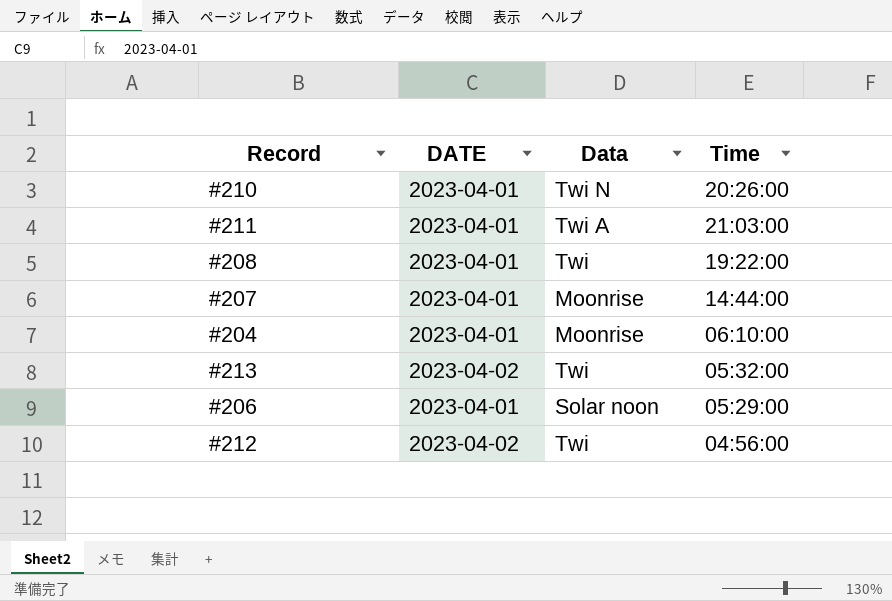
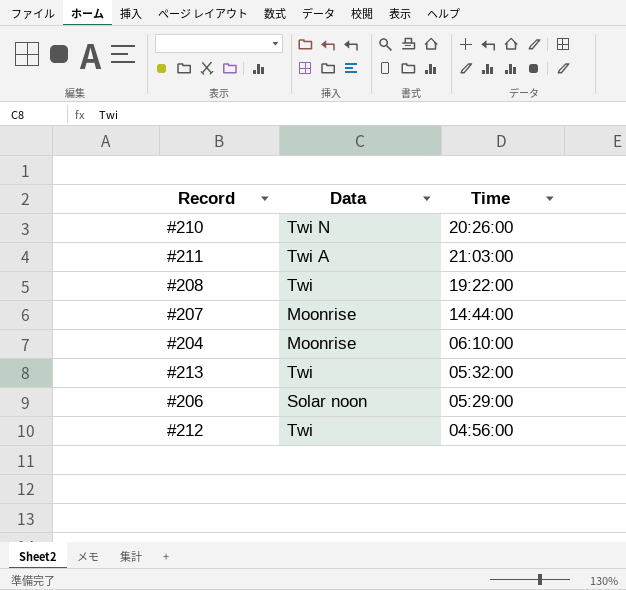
column DATE | position: 2 -> none

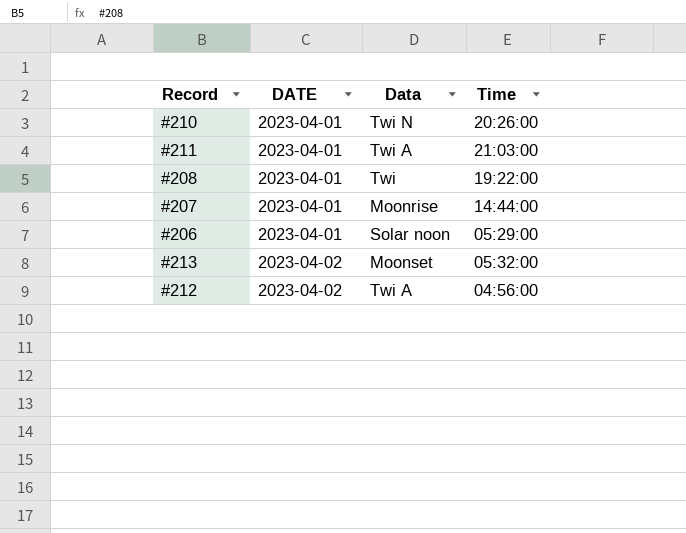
row order: none -> DATE ascending
column DATE | position: none -> 2
row #204: Moonrise | 06:10:00 -> none
#213 | Data: Twi -> Moonset
#212 | Data: Twi -> Twi A

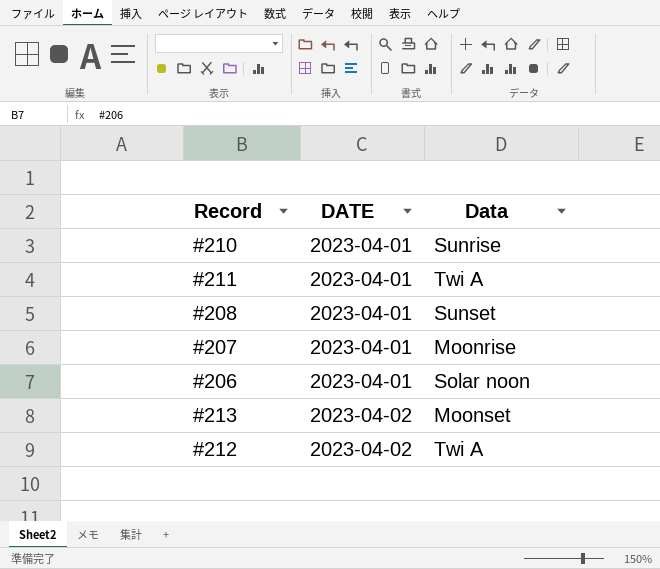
column Time | position: 4 -> none
#210 | Data: Twi N -> Sunrise
#208 | Data: Twi -> Sunset

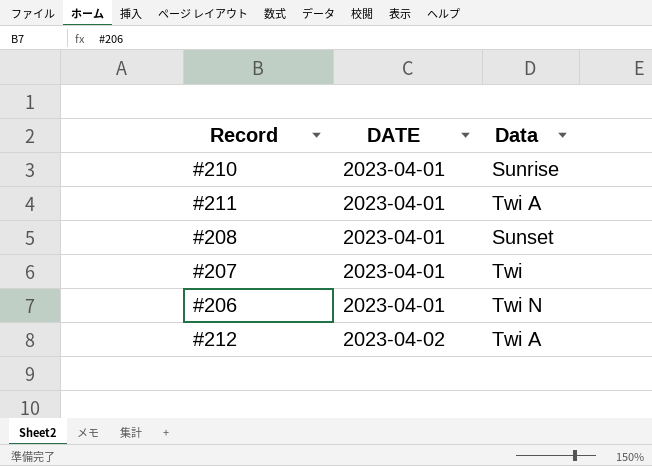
row #213: 2023-04-02 | Moonset -> none
#207 | Data: Moonrise -> Twi
#206 | Data: Solar noon -> Twi N

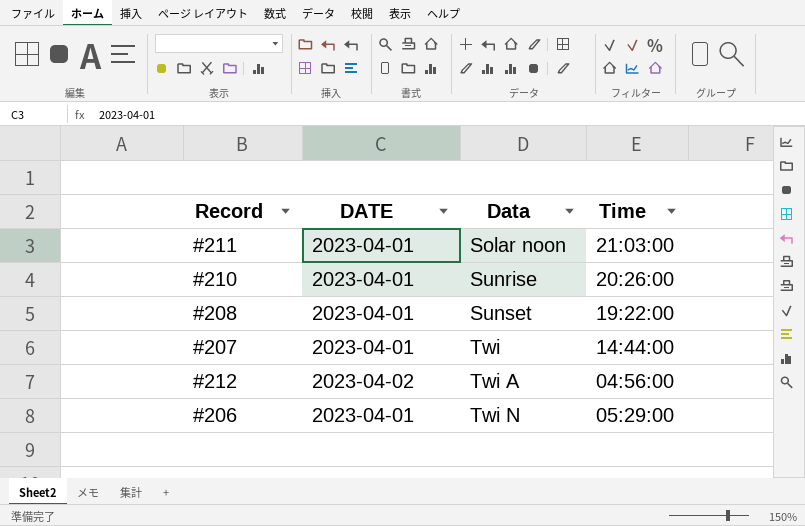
row order: DATE ascending -> Data ascending
column Time | position: none -> 4
#211 | Data: Twi A -> Solar noon

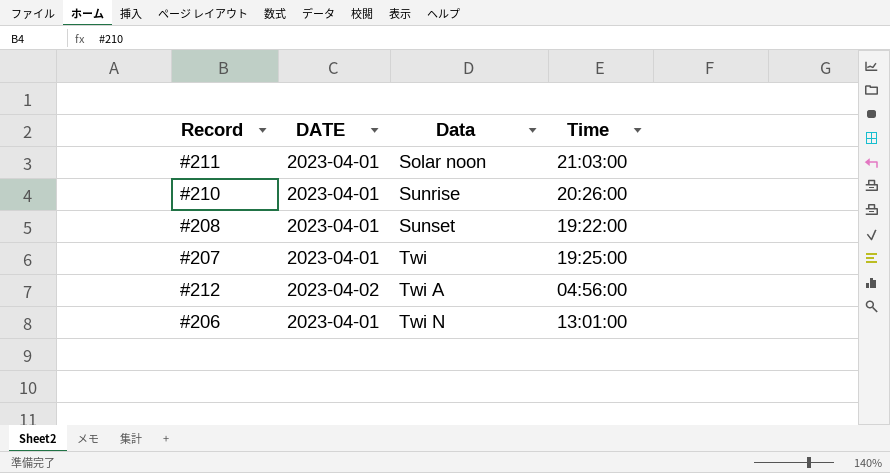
#207 | Time: 14:44:00 -> 19:25:00
#206 | Time: 05:29:00 -> 13:01:00

